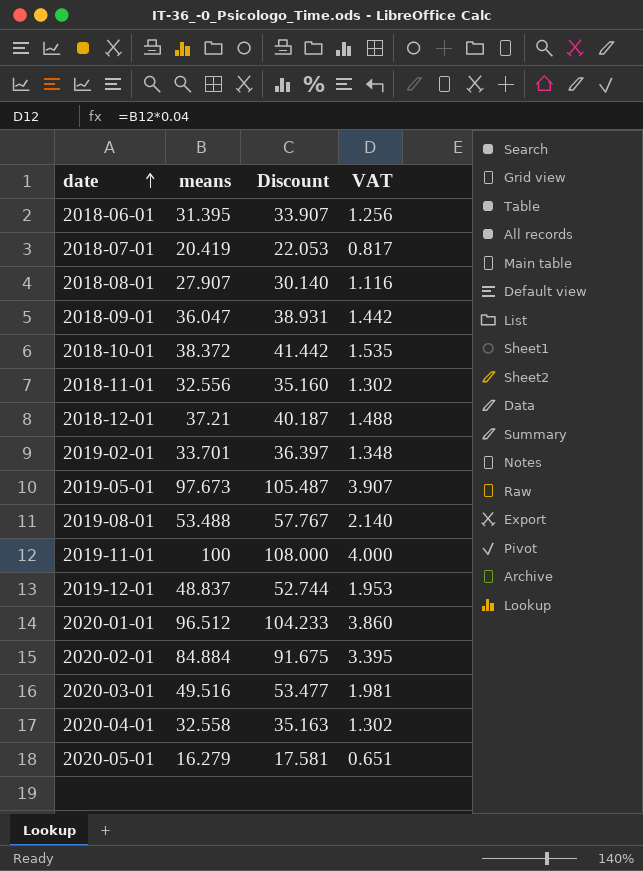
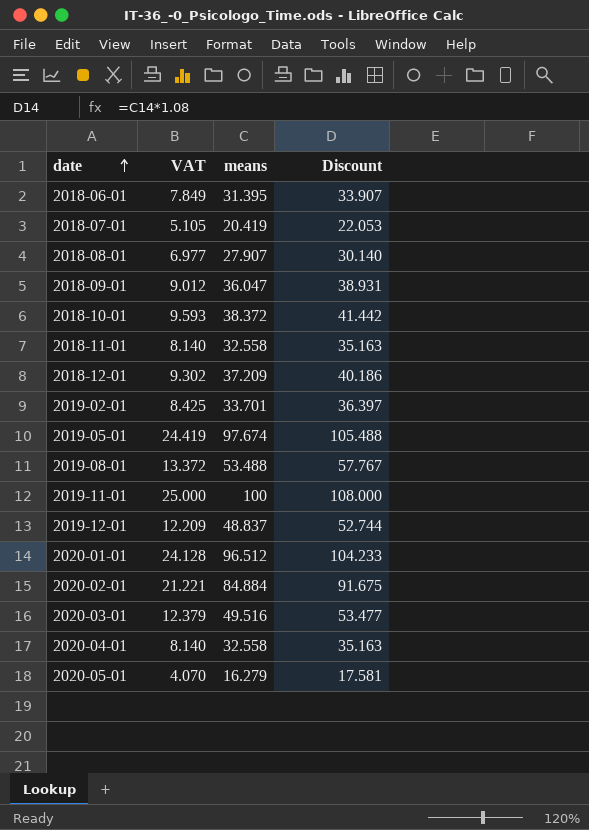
column VAT | formula: [means] * 0.04 -> [means] * 0.25
column VAT | position: 4 -> 2
2018-11-01 | means: 32.556 -> 32.558
2018-11-01 | Discount: 35.160 -> 35.163
2018-12-01 | means: 37.21 -> 37.209
2018-12-01 | Discount: 40.187 -> 40.186
2019-05-01 | means: 97.673 -> 97.674
2019-05-01 | Discount: 105.487 -> 105.488

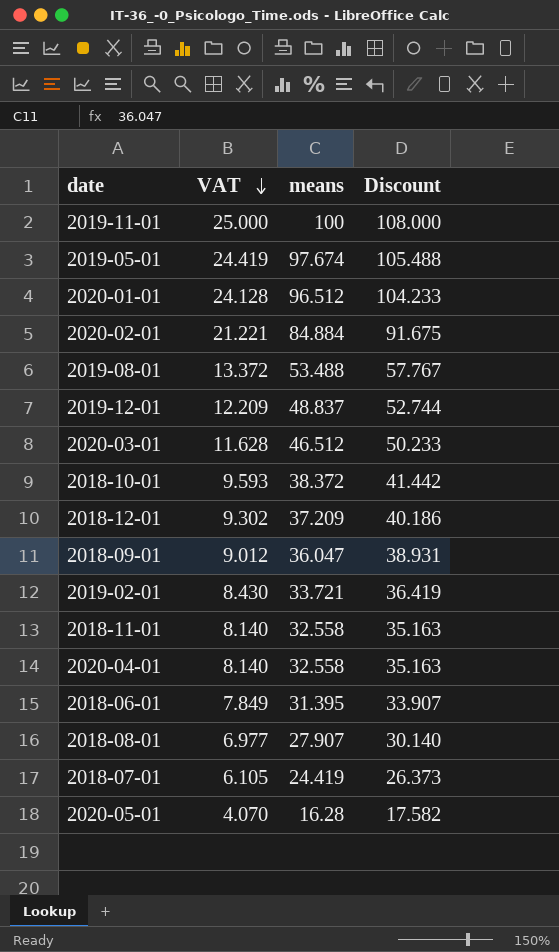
row order: date ascending -> VAT descending
2020-03-01 | VAT: 12.379 -> 11.628
2020-03-01 | means: 49.516 -> 46.512
2020-03-01 | Discount: 53.477 -> 50.233
2019-02-01 | VAT: 8.425 -> 8.430
2019-02-01 | means: 33.701 -> 33.721
2019-02-01 | Discount: 36.397 -> 36.419
2018-07-01 | VAT: 5.105 -> 6.105
2018-07-01 | means: 20.419 -> 24.419
2018-07-01 | Discount: 22.053 -> 26.373
2020-05-01 | means: 16.279 -> 16.28
2020-05-01 | Discount: 17.581 -> 17.582

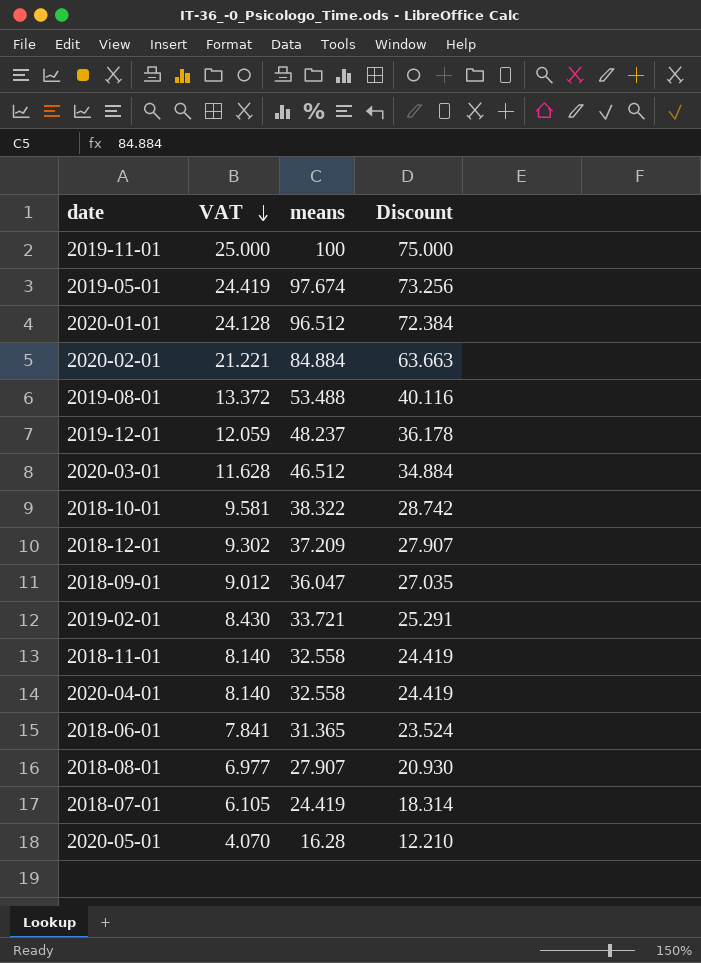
column Discount | formula: [means] * 1.08 -> [means] * 0.75
2019-12-01 | VAT: 12.209 -> 12.059
2019-12-01 | means: 48.837 -> 48.237
2018-10-01 | VAT: 9.593 -> 9.581
2018-10-01 | means: 38.372 -> 38.322
2018-06-01 | VAT: 7.849 -> 7.841
2018-06-01 | means: 31.395 -> 31.365

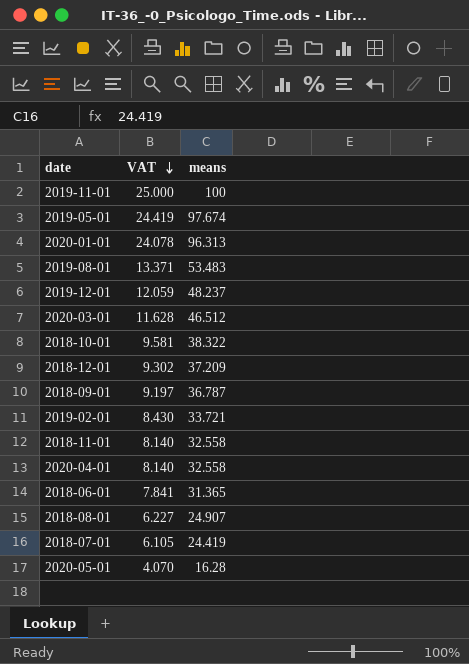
column Discount | formula: [means] * 0.75 -> none
row 2020-02-01: 21.221 | 84.884 | 63.663 -> none
2020-01-01 | VAT: 24.128 -> 24.078
2020-01-01 | means: 96.512 -> 96.313
2019-08-01 | VAT: 13.372 -> 13.371
2019-08-01 | means: 53.488 -> 53.483
2018-09-01 | VAT: 9.012 -> 9.197
2018-09-01 | means: 36.047 -> 36.787
2018-08-01 | VAT: 6.977 -> 6.227
2018-08-01 | means: 27.907 -> 24.907

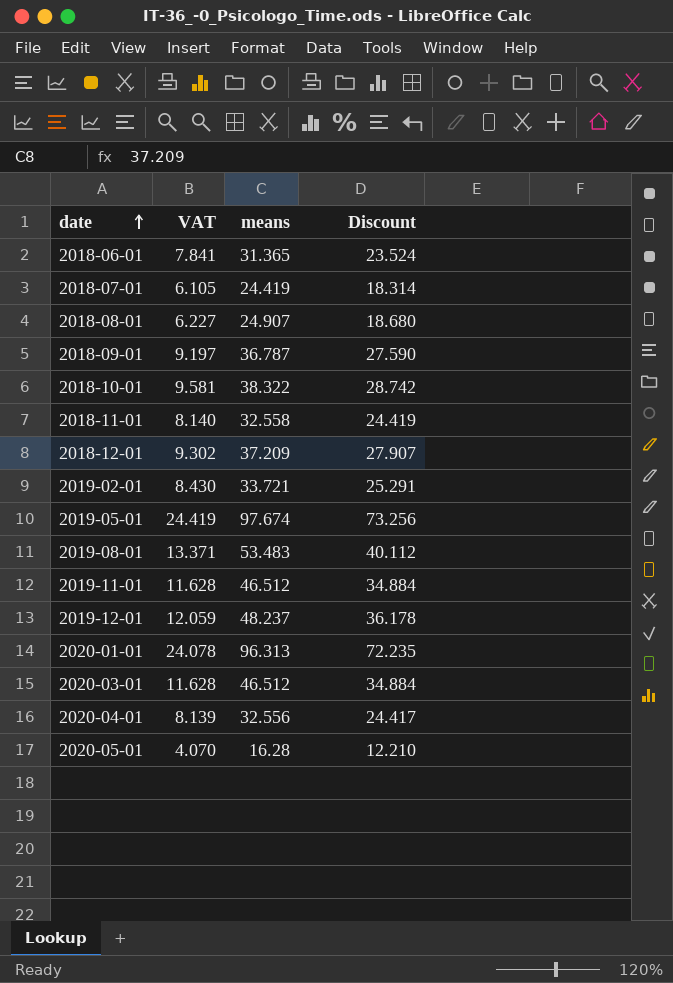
row order: VAT descending -> date ascending
column Discount | formula: none -> [means] * 0.75
2019-11-01 | VAT: 25.000 -> 11.628
2019-11-01 | means: 100 -> 46.512
2020-04-01 | VAT: 8.140 -> 8.139
2020-04-01 | means: 32.558 -> 32.556

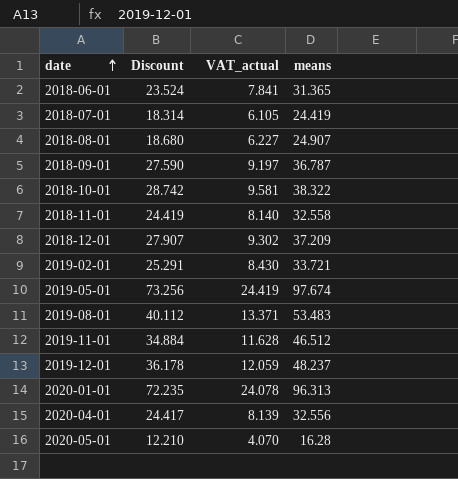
column Discount | position: 4 -> 2
column name: VAT -> VAT_actual
row 2020-03-01: 11.628 | 46.512 | 34.884 -> none

